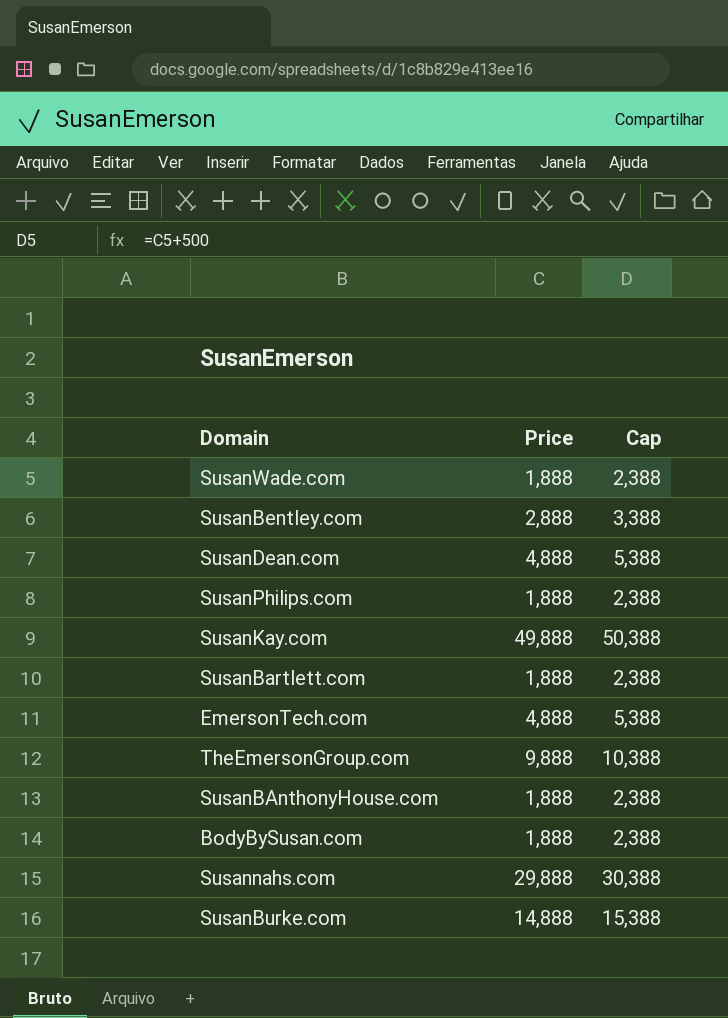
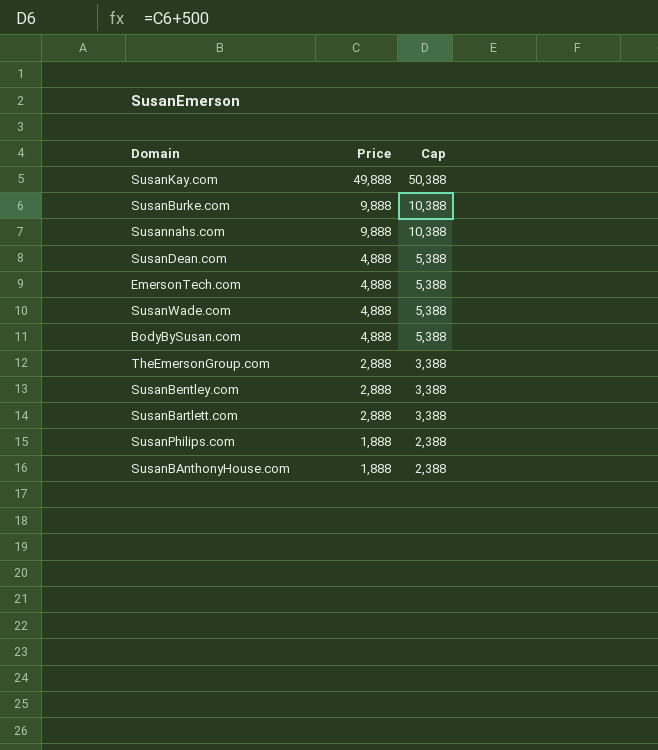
row order: none -> Price descending
SusanBurke.com | Price: 14,888 -> 9,888
SusanBurke.com | Cap: 15,388 -> 10,388
Susannahs.com | Price: 29,888 -> 9,888
Susannahs.com | Cap: 30,388 -> 10,388
SusanWade.com | Price: 1,888 -> 4,888
SusanWade.com | Cap: 2,388 -> 5,388
BodyBySusan.com | Price: 1,888 -> 4,888
BodyBySusan.com | Cap: 2,388 -> 5,388
TheEmersonGroup.com | Price: 9,888 -> 2,888
TheEmersonGroup.com | Cap: 10,388 -> 3,388
SusanBartlett.com | Price: 1,888 -> 2,888
SusanBartlett.com | Cap: 2,388 -> 3,388

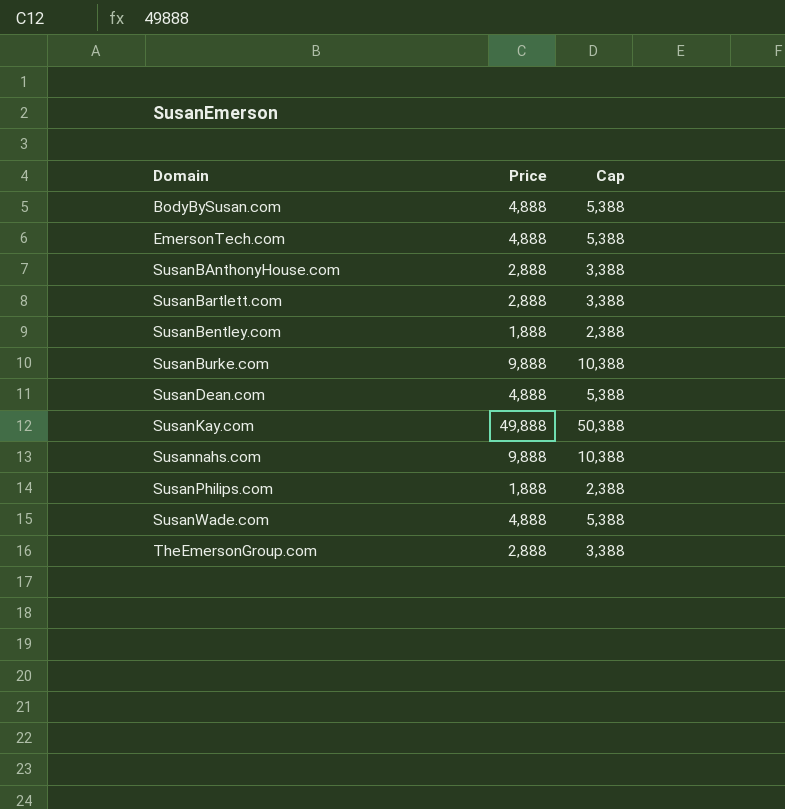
row order: Price descending -> Domain ascending
SusanBAnthonyHouse.com | Price: 1,888 -> 2,888
SusanBAnthonyHouse.com | Cap: 2,388 -> 3,388
SusanBentley.com | Price: 2,888 -> 1,888
SusanBentley.com | Cap: 3,388 -> 2,388

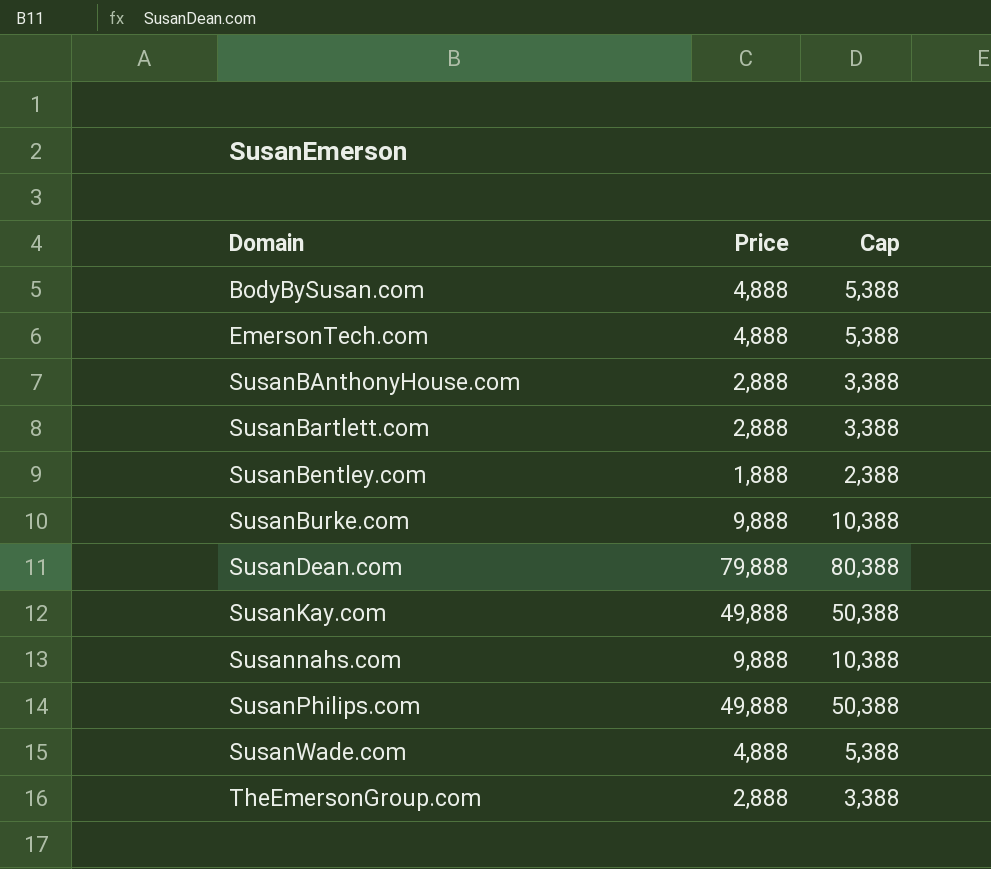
SusanDean.com | Price: 4,888 -> 79,888
SusanDean.com | Cap: 5,388 -> 80,388
SusanPhilips.com | Price: 1,888 -> 49,888
SusanPhilips.com | Cap: 2,388 -> 50,388

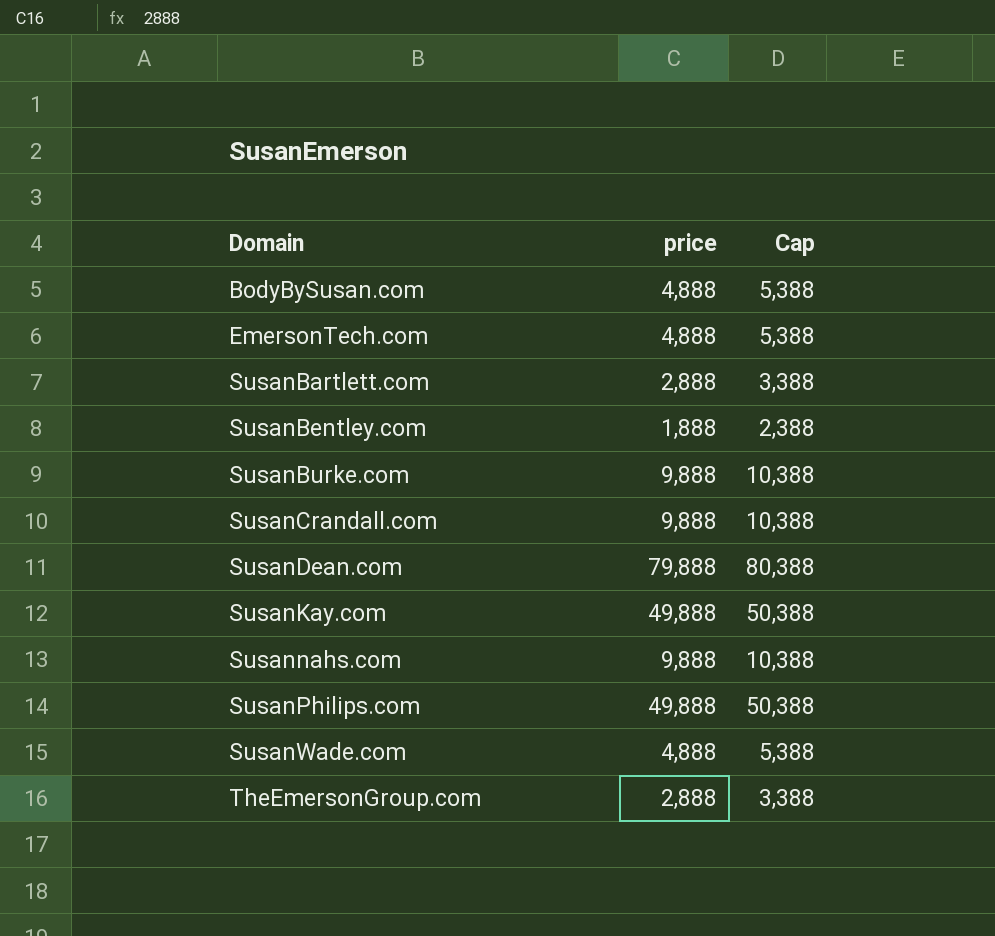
column name: Price -> price
row SusanBAnthonyHouse.com: 2,888 | 3,388 -> none
row SusanCrandall.com: none -> 9,888 | 10,388

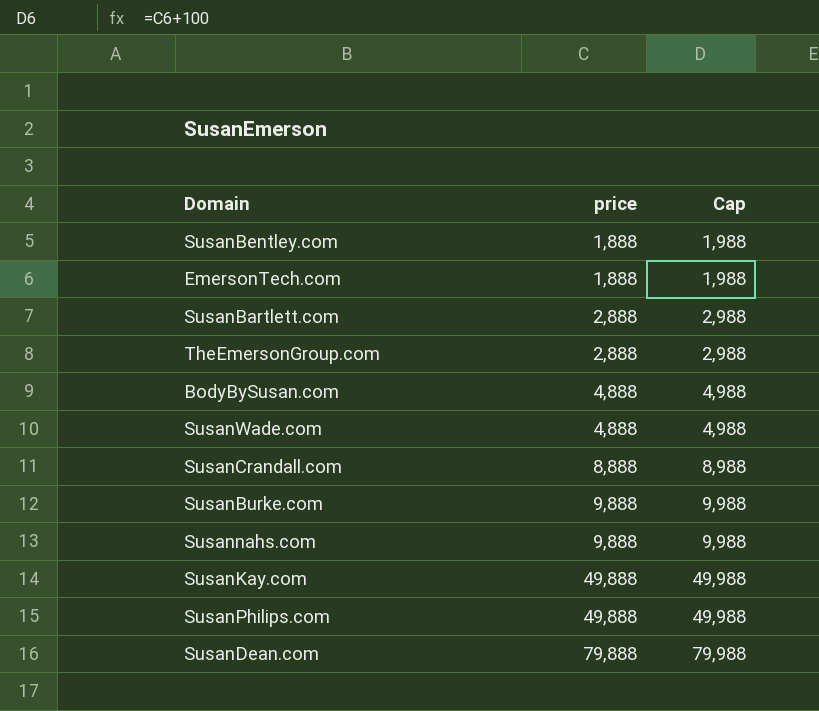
row order: Domain ascending -> price ascending
column Cap | formula: [price] + 500 -> [price] + 100
EmersonTech.com | price: 4,888 -> 1,888
SusanCrandall.com | price: 9,888 -> 8,888

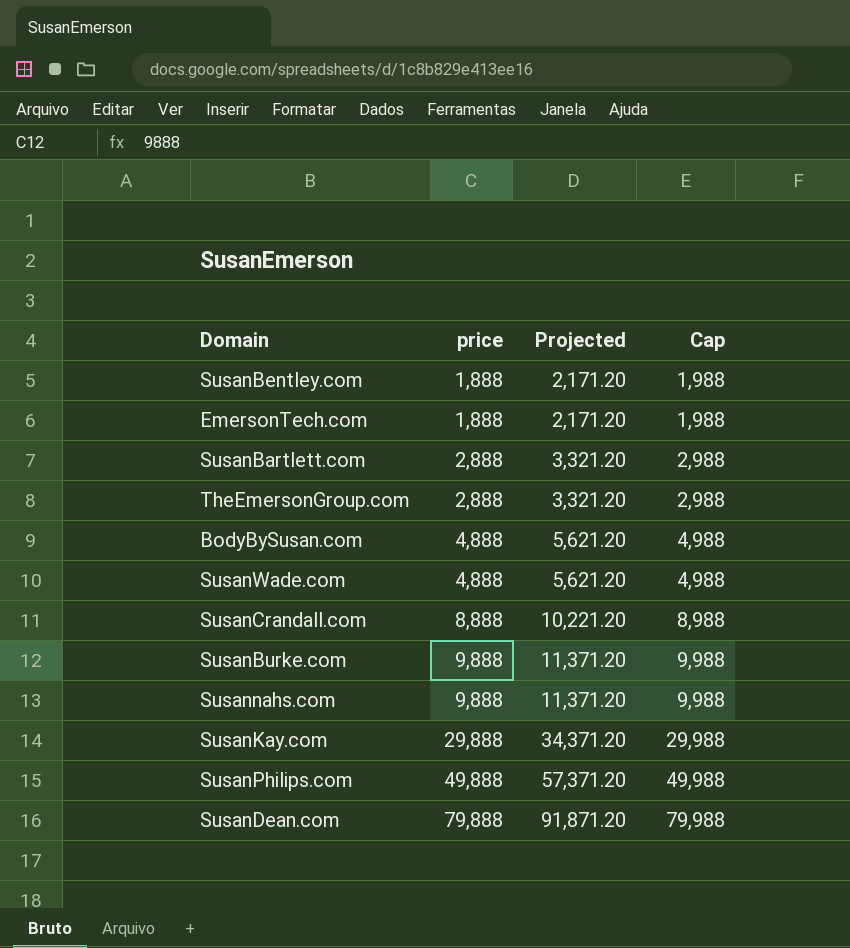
column Projected | formula: none -> [price] * 1.15
SusanKay.com | price: 49,888 -> 29,888
SusanKay.com | Cap: 49,988 -> 29,988

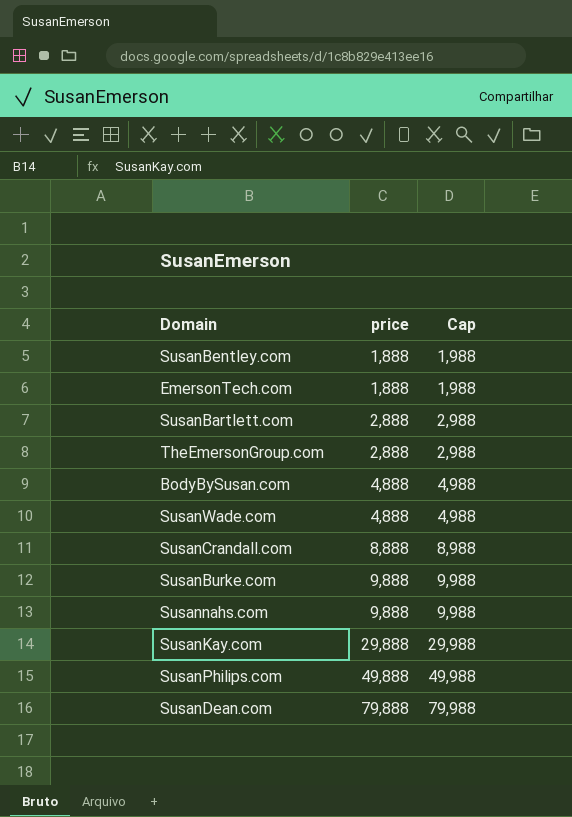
column Projected | formula: [price] * 1.15 -> none

